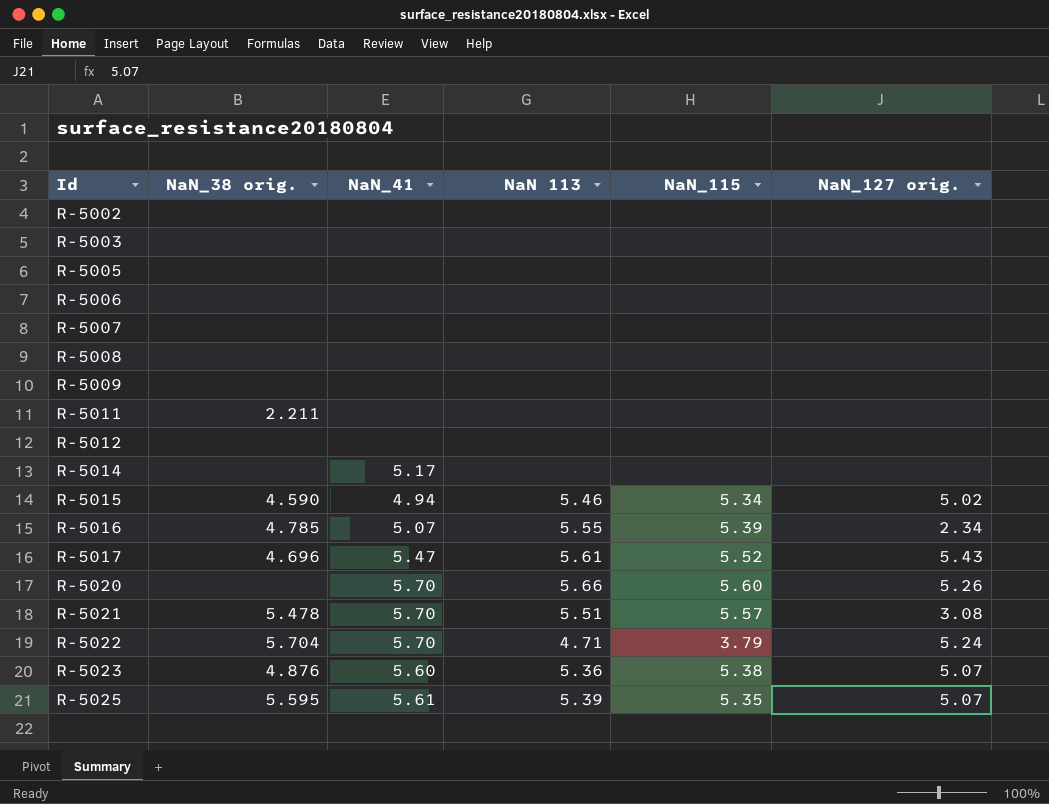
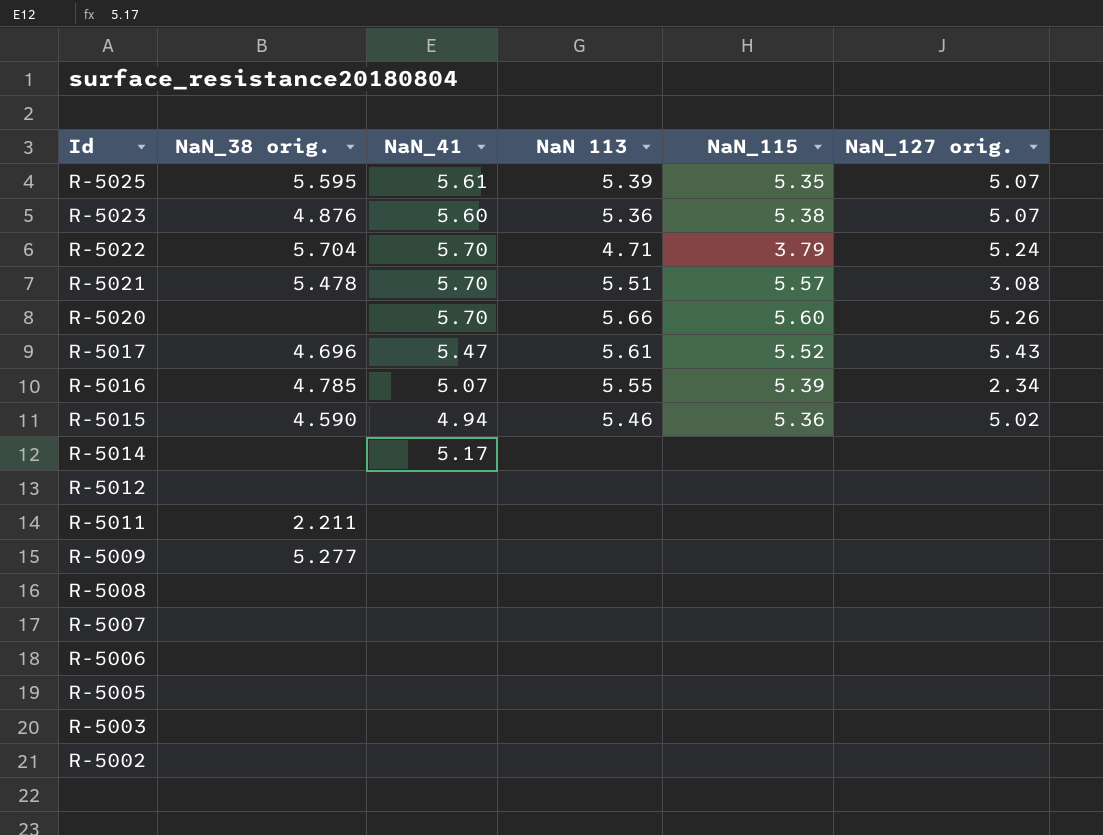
row order: Id ascending -> Id descending
R-5015 | NaN_115: 5.34 -> 5.36
R-5009 | NaN_38 orig.: none -> 5.277

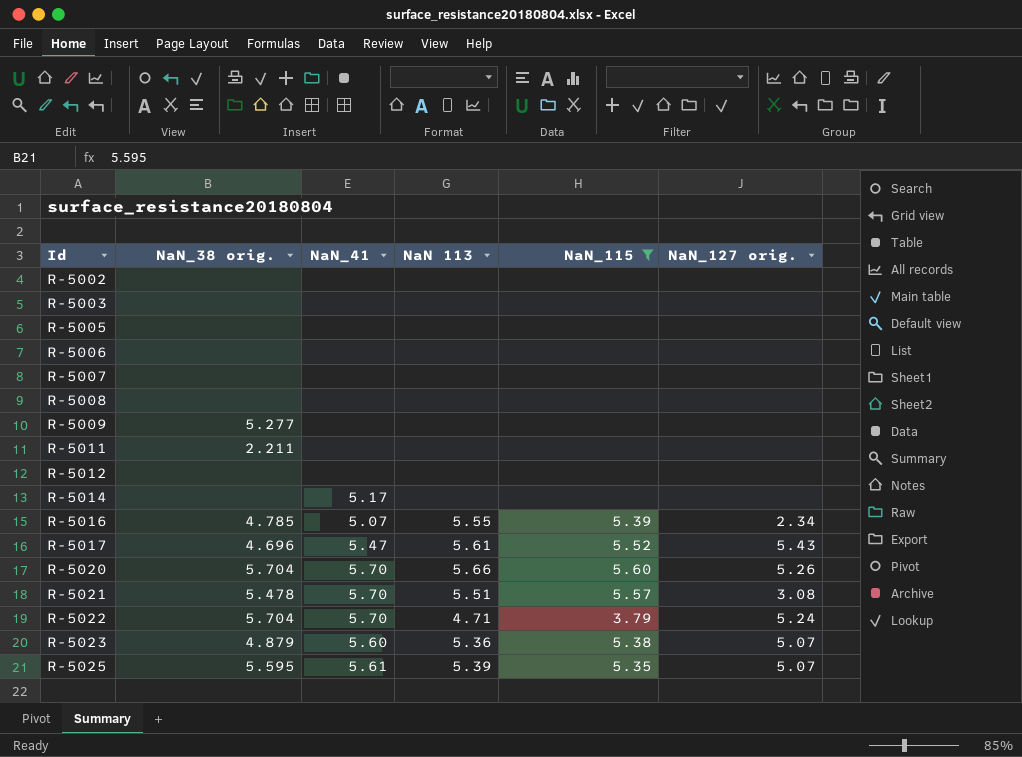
filter: none -> NaN_115 != 5.36
row order: Id descending -> Id ascending
R-5020 | NaN_38 orig.: none -> 5.704
R-5023 | NaN_38 orig.: 4.876 -> 4.879

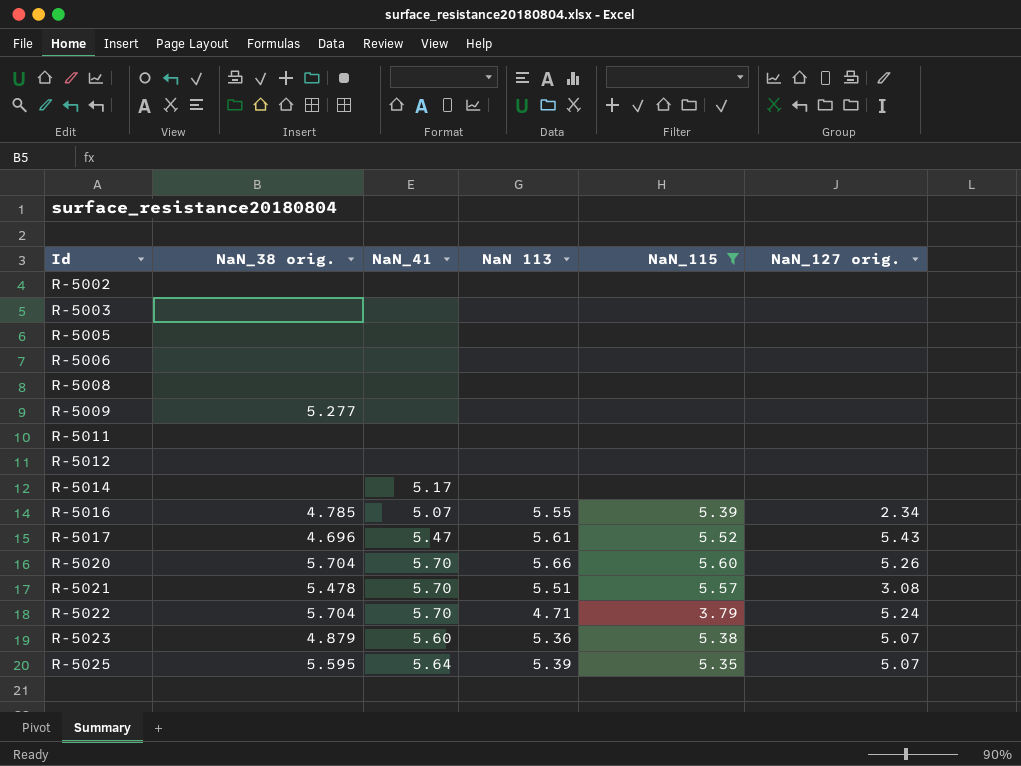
row R-5007: none | none | none | none | none -> none
R-5011 | NaN_38 orig.: 2.211 -> none
R-5025 | NaN_41: 5.61 -> 5.64

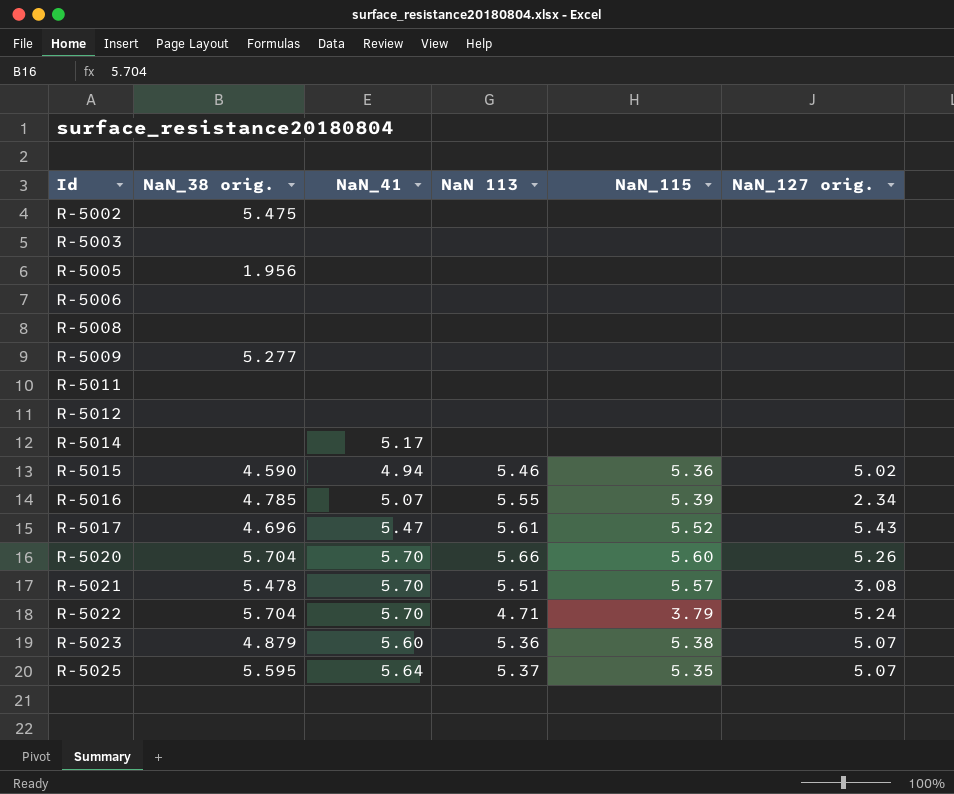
filter: NaN_115 != 5.36 -> none
R-5002 | NaN_38 orig.: none -> 5.475
R-5005 | NaN_38 orig.: none -> 1.956
R-5025 | NaN 113: 5.39 -> 5.37

